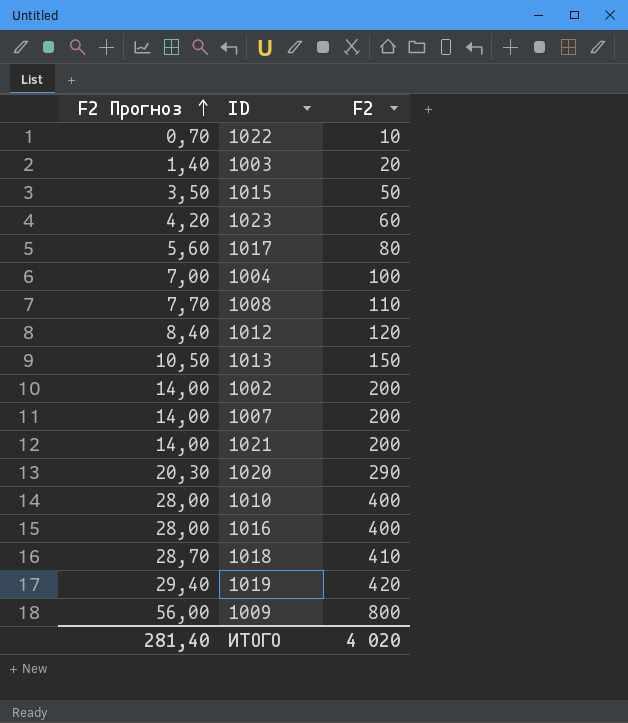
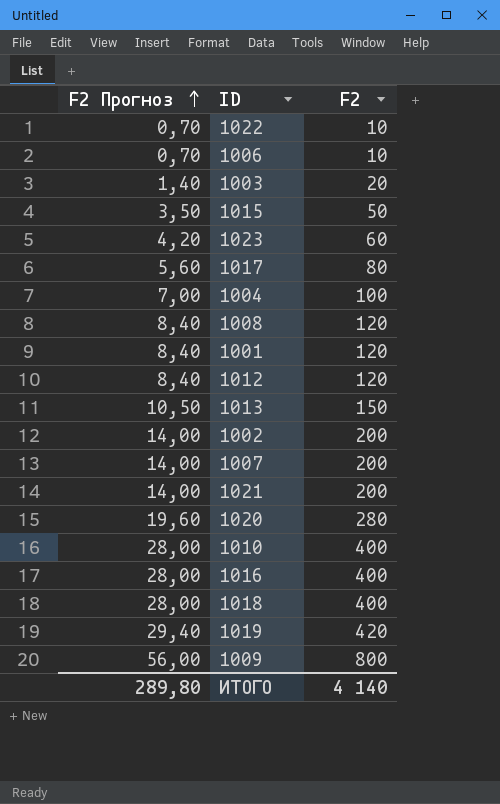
row 1006: none -> 0,70 | 10
1008 | F2 Прогноз: 7,70 -> 8,40
1008 | F2: 110 -> 120
row 1001: none -> 8,40 | 120
1020 | F2 Прогноз: 20,30 -> 19,60
1020 | F2: 290 -> 280
1018 | F2 Прогноз: 28,70 -> 28,00
1018 | F2: 410 -> 400
ИТОГО | F2 Прогноз: 281,40 -> 289,80
ИТОГО | F2: 4 020 -> 4 140

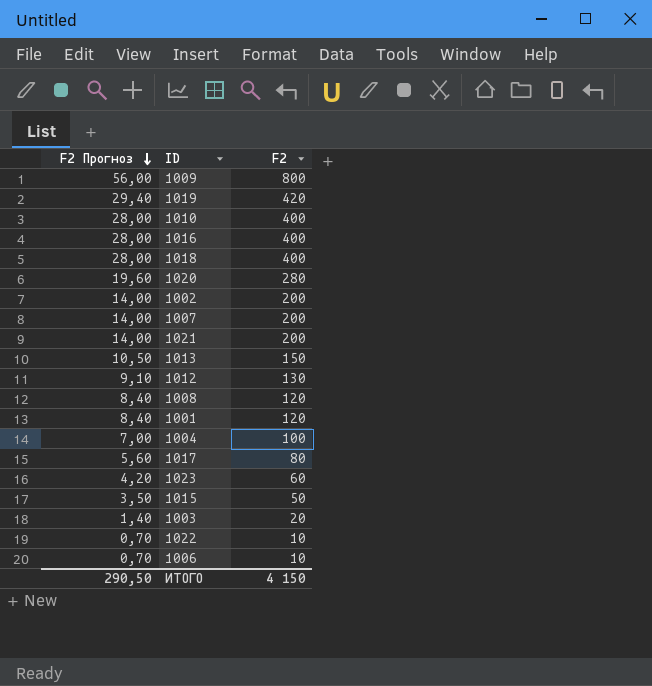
row order: F2 Прогноз ascending -> F2 Прогноз descending
1012 | F2 Прогноз: 8,40 -> 9,10
1012 | F2: 120 -> 130
ИТОГО | F2 Прогноз: 289,80 -> 290,50
ИТОГО | F2: 4 140 -> 4 150

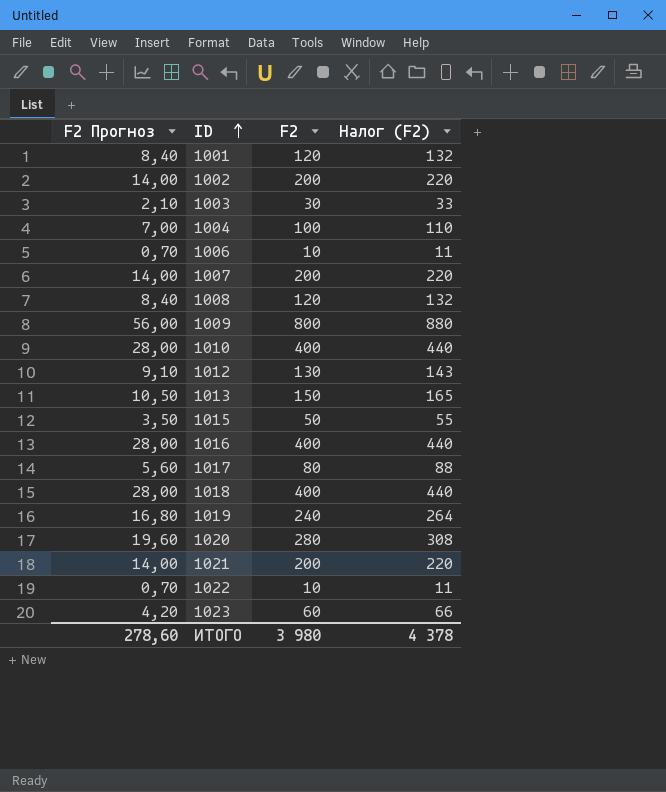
row order: F2 Прогноз descending -> ID ascending
column Налог (F2) | formula: none -> [F2] * 1,1
1003 | F2 Прогноз: 1,40 -> 2,10
1003 | F2: 20 -> 30
1019 | F2 Прогноз: 29,40 -> 16,80
1019 | F2: 420 -> 240
ИТОГО | F2 Прогноз: 290,50 -> 278,60
ИТОГО | F2: 4 150 -> 3 980

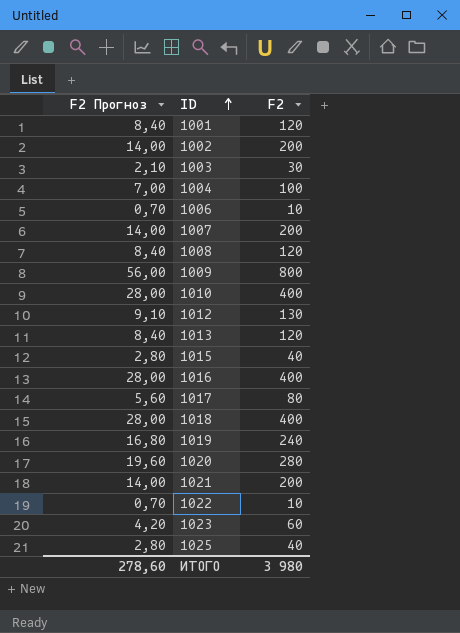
column Налог (F2) | formula: [F2] * 1,1 -> none
1013 | F2 Прогноз: 10,50 -> 8,40
1013 | F2: 150 -> 120
1015 | F2 Прогноз: 3,50 -> 2,80
1015 | F2: 50 -> 40
row 1025: none -> 2,80 | 40

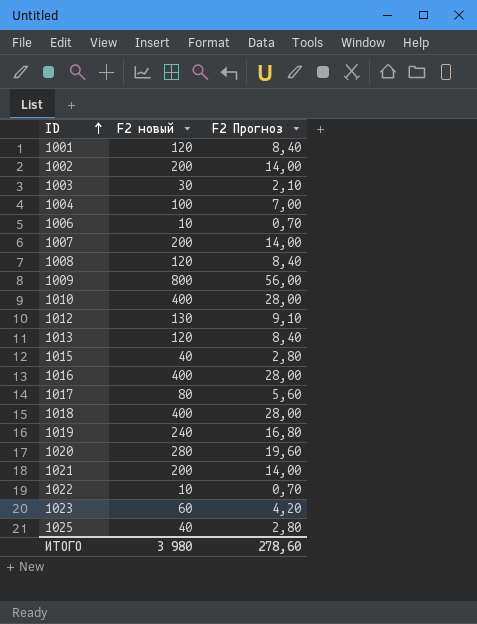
column name: F2 -> F2 новый
column F2 Прогноз | position: 1 -> 3

